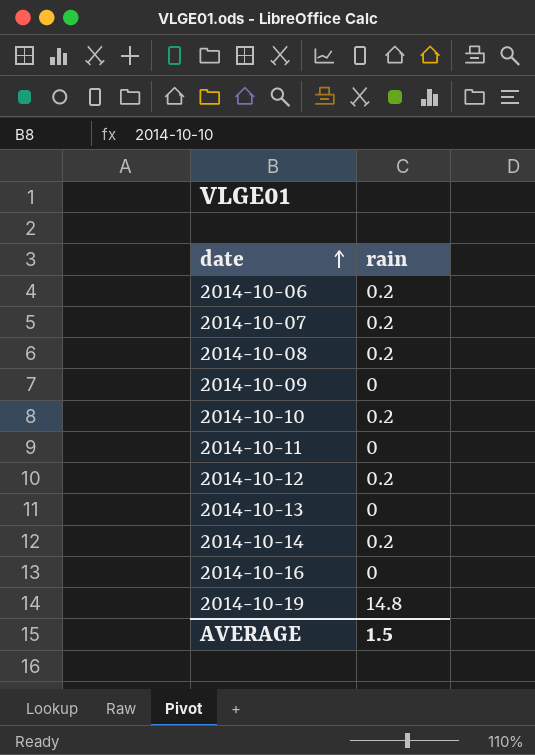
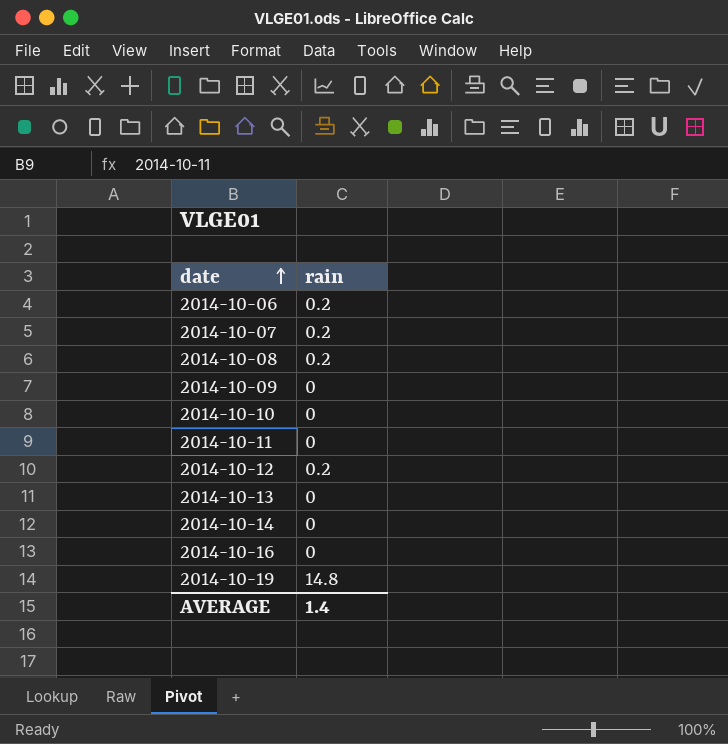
2014-10-10 | rain: 0.2 -> 0
2014-10-14 | rain: 0.2 -> 0
AVERAGE | rain: 1.5 -> 1.4

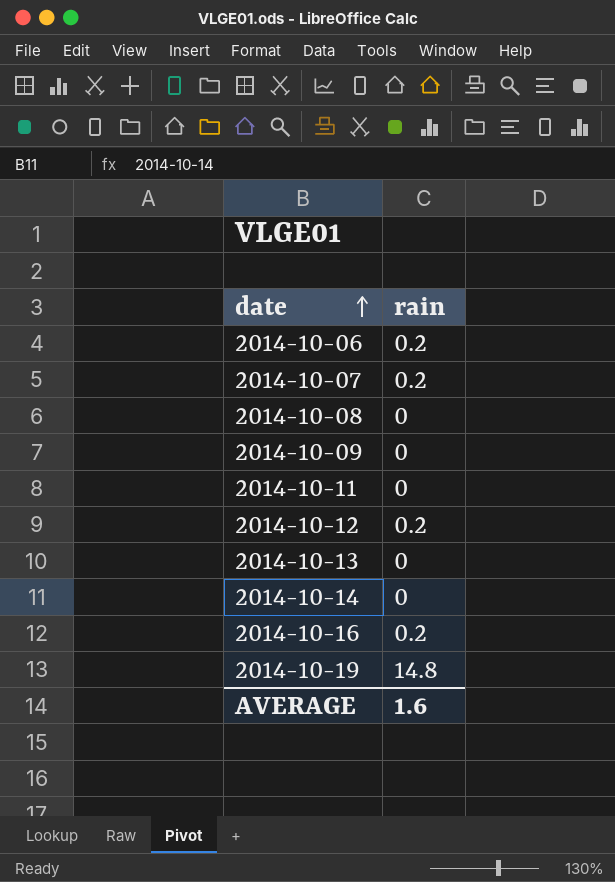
row 2014-10-10: 0 -> none
2014-10-08 | rain: 0.2 -> 0
2014-10-16 | rain: 0 -> 0.2
AVERAGE | rain: 1.4 -> 1.6

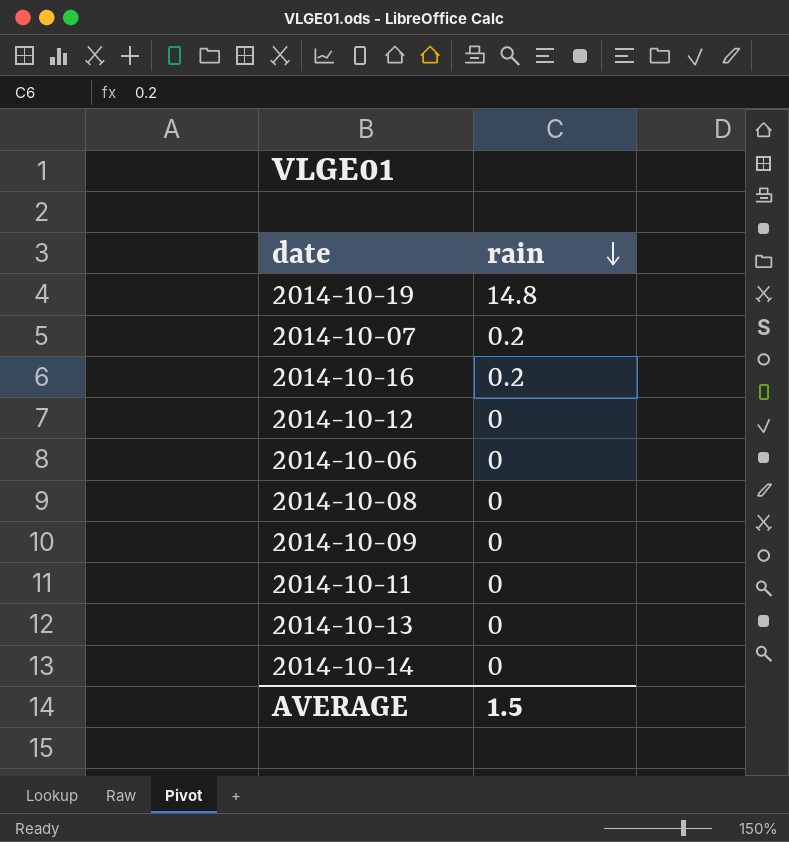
row order: date ascending -> rain descending
2014-10-12 | rain: 0.2 -> 0
2014-10-06 | rain: 0.2 -> 0
AVERAGE | rain: 1.6 -> 1.5

